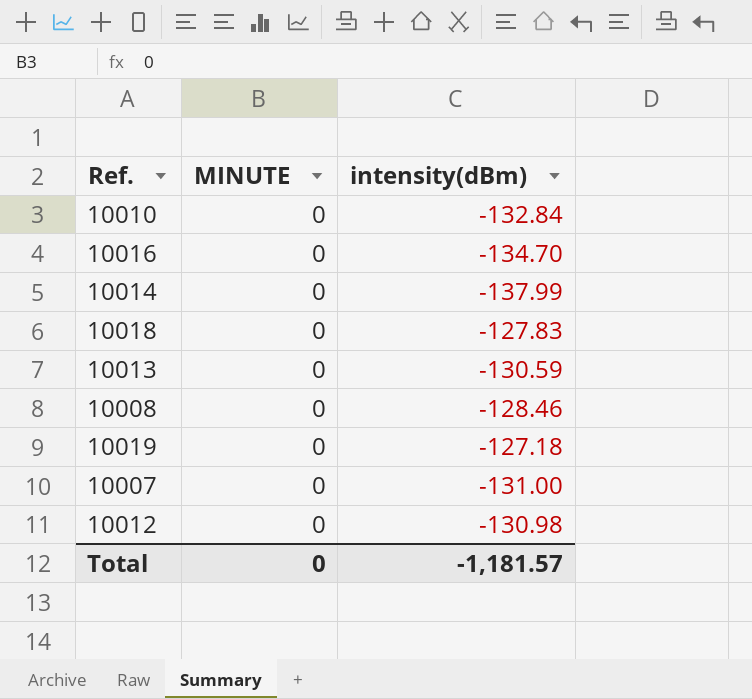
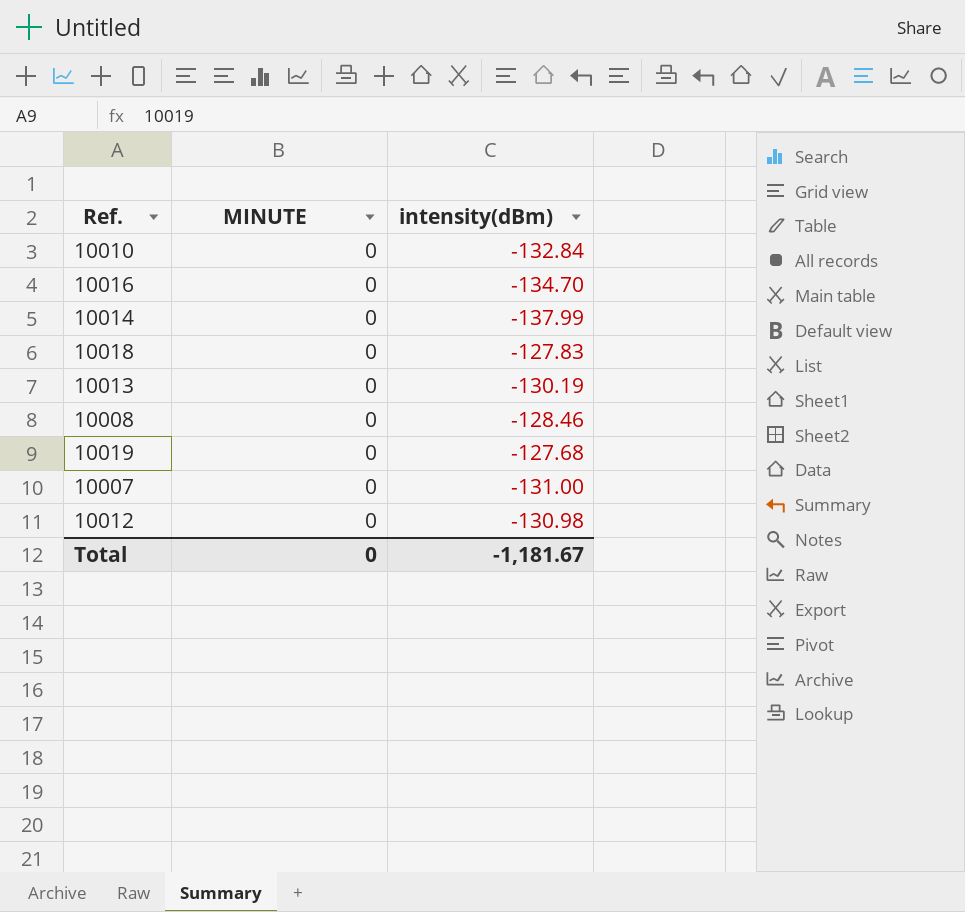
10013 | intensity(dBm): -130.59 -> -130.19
10019 | intensity(dBm): -127.18 -> -127.68
Total | intensity(dBm): -1,181.57 -> -1,181.67

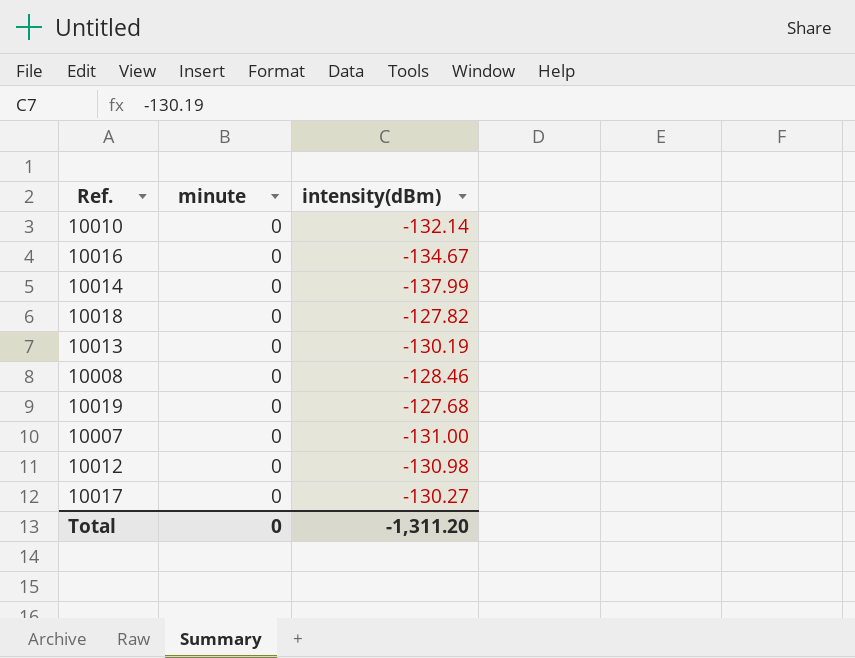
column name: MINUTE -> minute
10010 | intensity(dBm): -132.84 -> -132.14
10016 | intensity(dBm): -134.70 -> -134.67
10018 | intensity(dBm): -127.83 -> -127.82
row 10017: none -> 0 | -130.27
Total | intensity(dBm): -1,181.67 -> -1,311.20

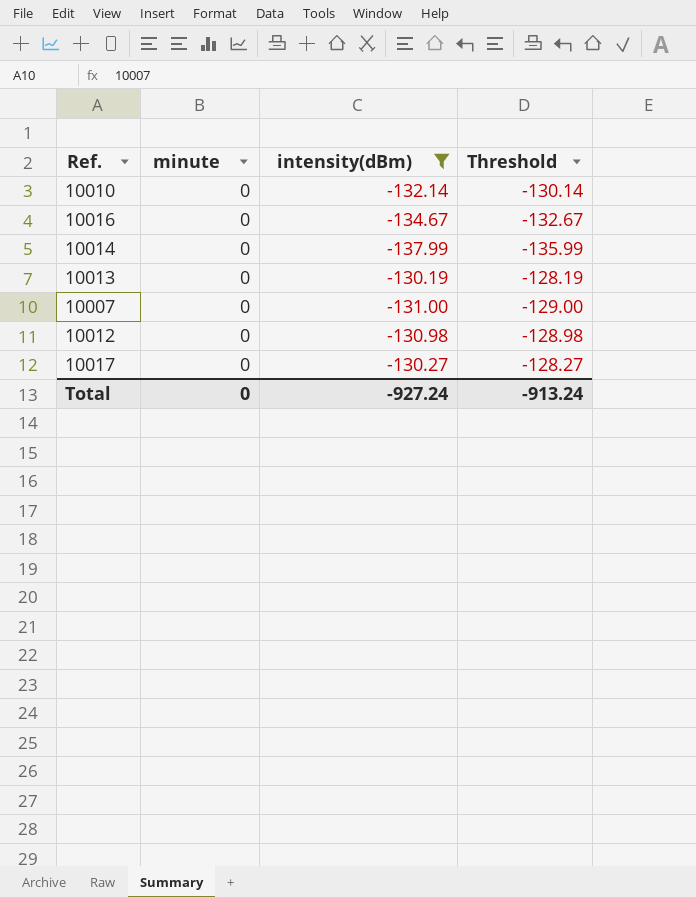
filter: none -> intensity(dBm) <= -130.19
column Threshold | formula: none -> [intensity(dBm)] + 2
Total | intensity(dBm): -1,311.20 -> -927.24

